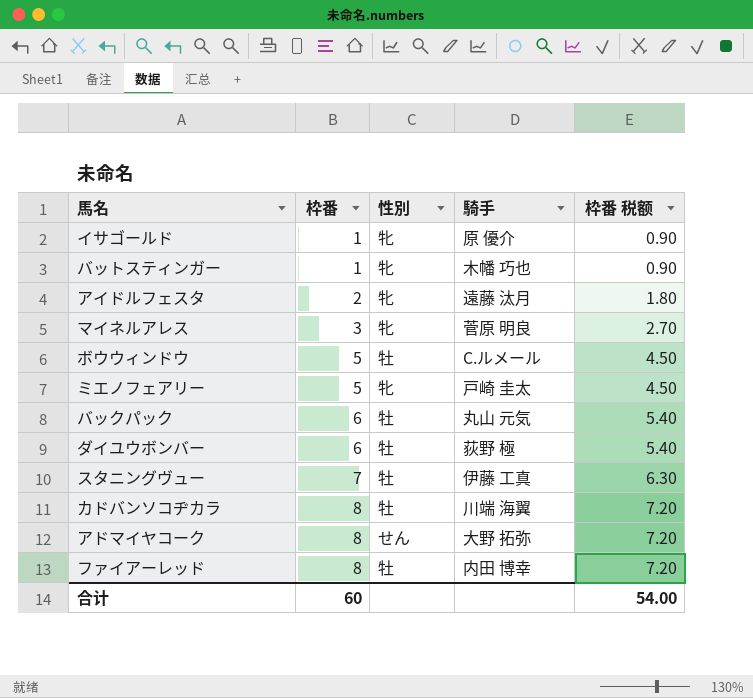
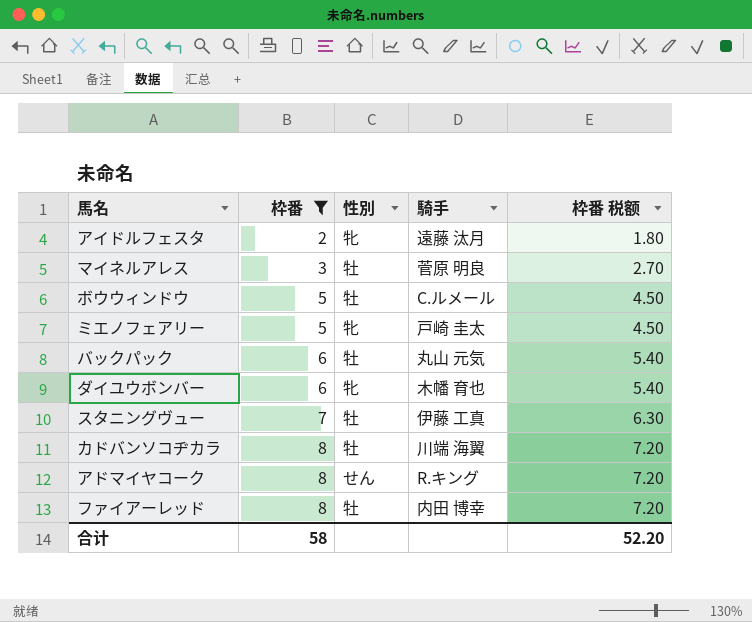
filter: none -> 枠番 != 1
マイネルアレス | 性別: 牝 -> 牡
ダイユウボンバー | 性別: 牡 -> 牝
ダイユウボンバー | 騎手: 荻野 極 -> 木幡 育也
アドマイヤコーク | 騎手: 大野 拓弥 -> R.キング
合计 | 枠番: 60 -> 58
合计 | 枠番 税额: 54.00 -> 52.20

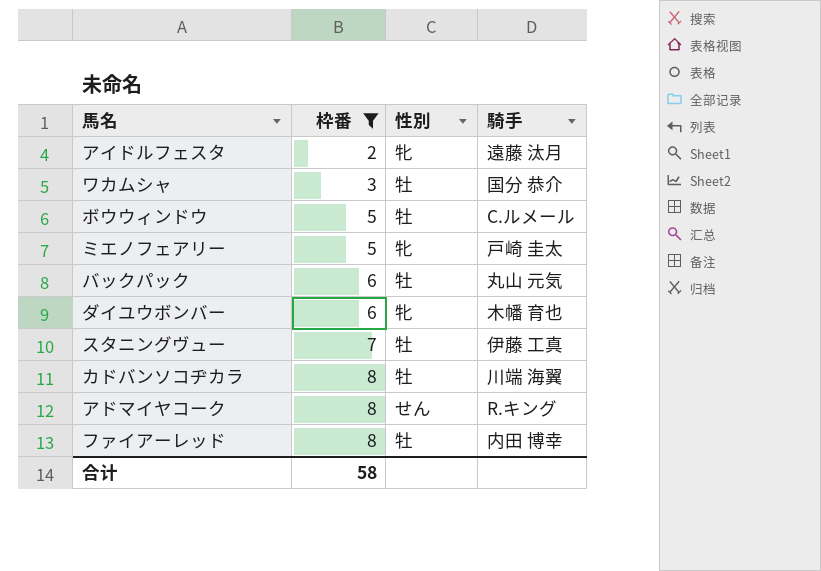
column 枠番 税额 | formula: [枠番] * 0.9 -> none
row マイネルアレス: 3 | 牡 | 菅原 明良 | 2.70 -> none
row ワカムシャ: none -> 3 | 牡 | 国分 恭介

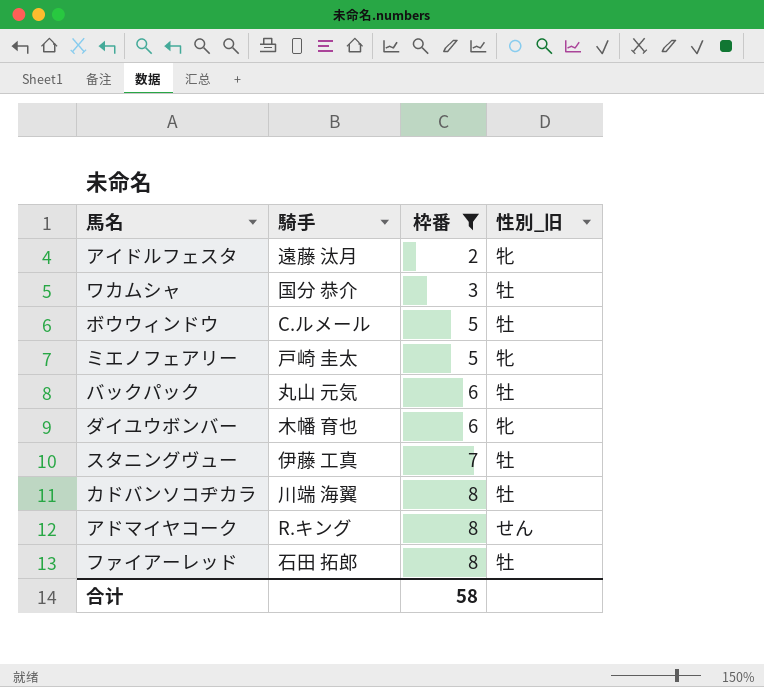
column 騎手 | position: 4 -> 2
column name: 性別 -> 性別_旧
ファイアーレッド | 騎手: 内田 博幸 -> 石田 拓郎

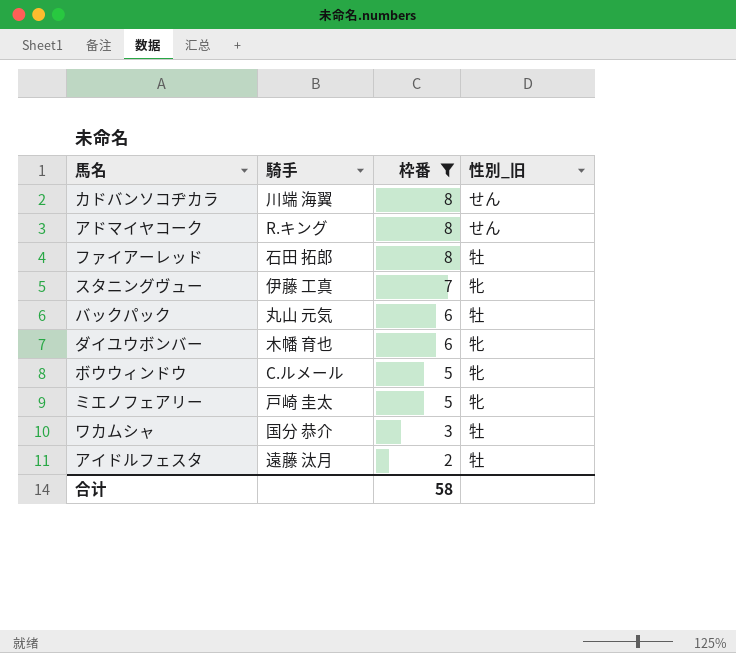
row order: 枠番 ascending -> 枠番 descending
カドバンソコヂカラ | 性別_旧: 牡 -> せん
スタニングヴュー | 性別_旧: 牡 -> 牝
ボウウィンドウ | 性別_旧: 牡 -> 牝
アイドルフェスタ | 性別_旧: 牝 -> 牡

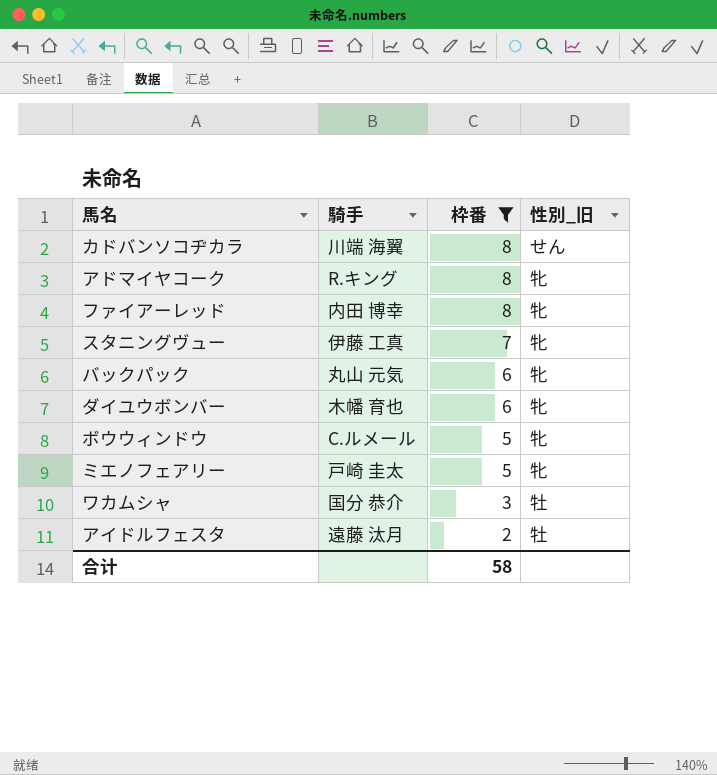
アドマイヤコーク | 性別_旧: せん -> 牝
ファイアーレッド | 騎手: 石田 拓郎 -> 内田 博幸
ファイアーレッド | 性別_旧: 牡 -> 牝
バックパック | 性別_旧: 牡 -> 牝

